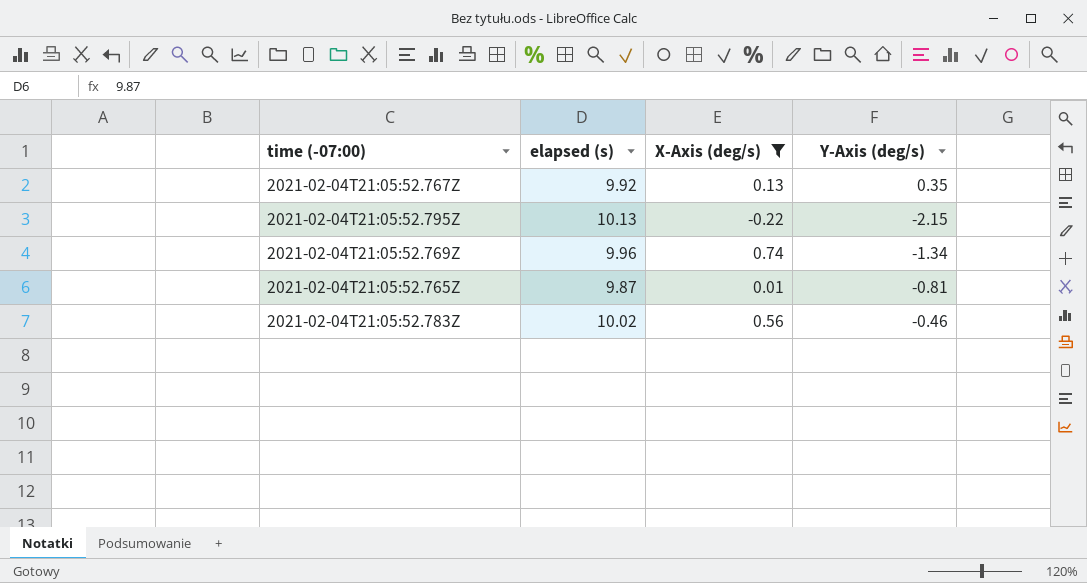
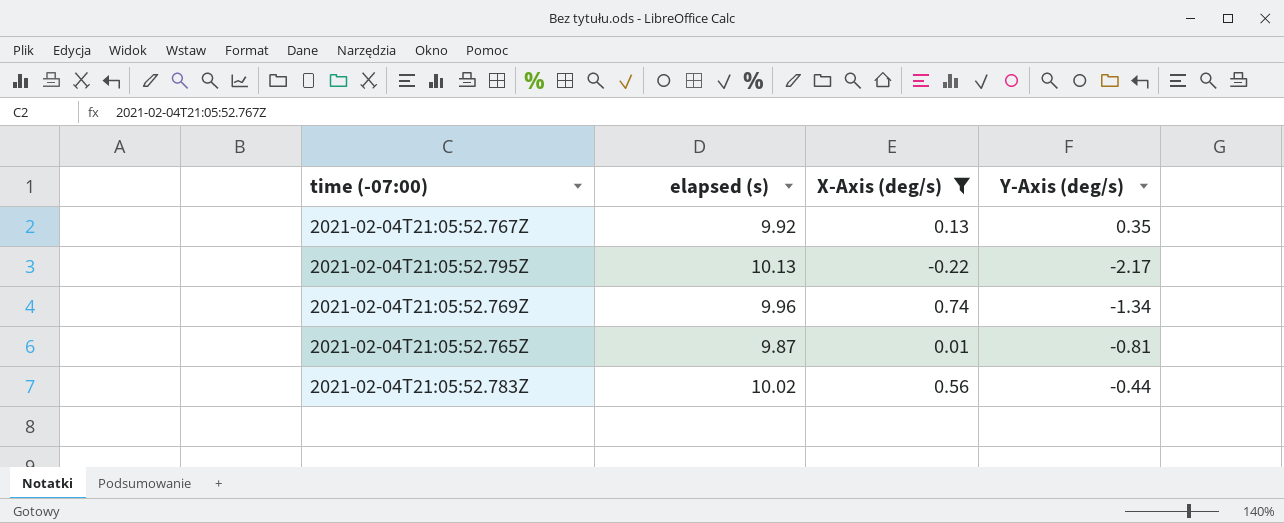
2021-02-04T21:05:52.795Z | Y-Axis (deg/s): -2.15 -> -2.17
2021-02-04T21:05:52.783Z | Y-Axis (deg/s): -0.46 -> -0.44

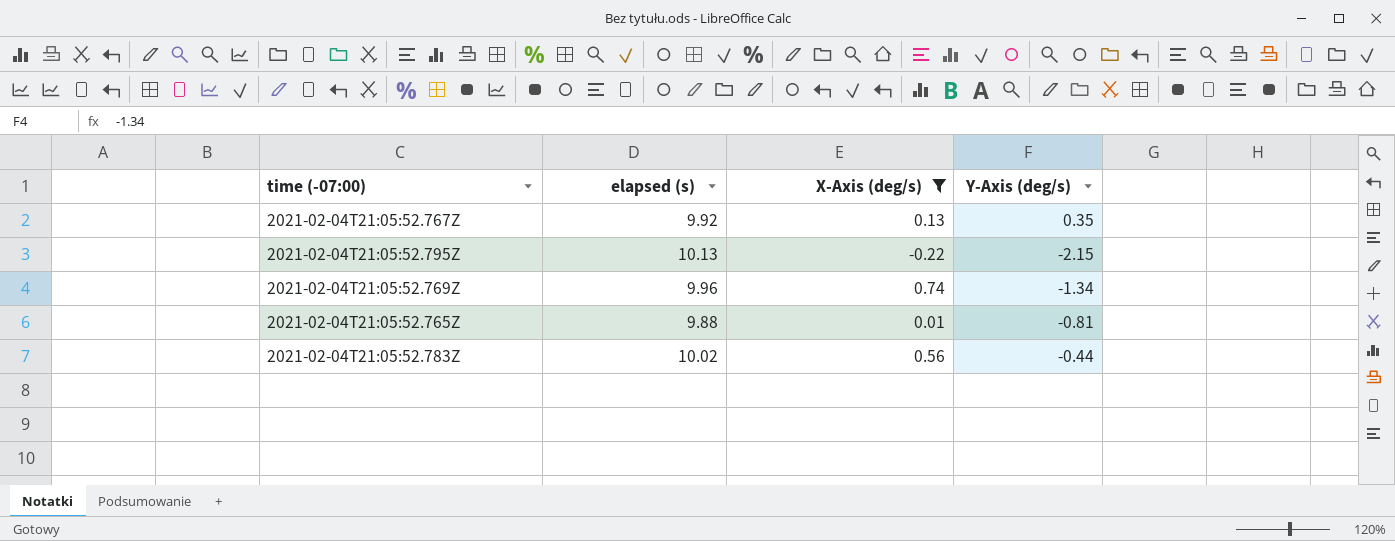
2021-02-04T21:05:52.795Z | Y-Axis (deg/s): -2.17 -> -2.15
2021-02-04T21:05:52.765Z | elapsed (s): 9.87 -> 9.88

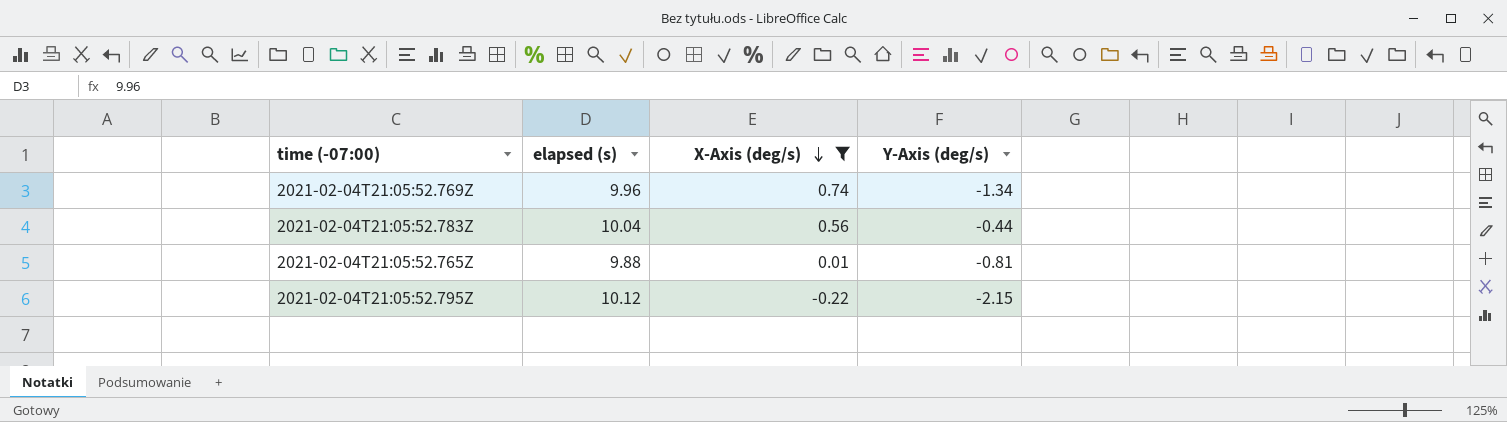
row order: none -> X-Axis (deg/s) descending
row 2021-02-04T21:05:52.767Z: 9.92 | 0.13 | 0.35 -> none
2021-02-04T21:05:52.783Z | elapsed (s): 10.02 -> 10.04
2021-02-04T21:05:52.795Z | elapsed (s): 10.13 -> 10.12

